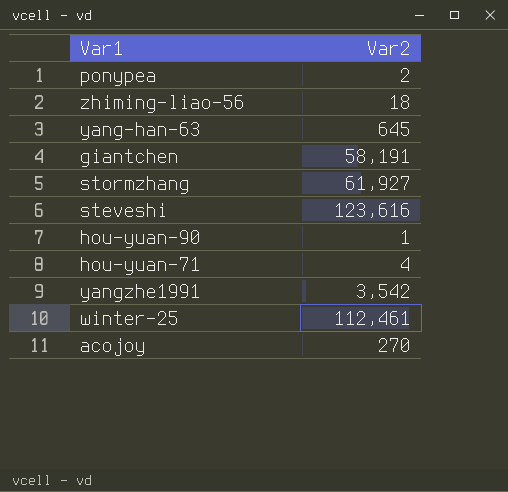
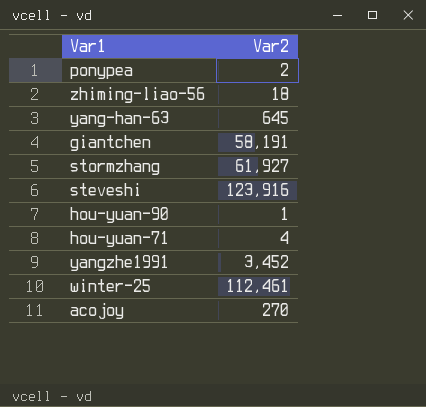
steveshi | Var2: 123,616 -> 123,916
yangzhe1991 | Var2: 3,542 -> 3,452

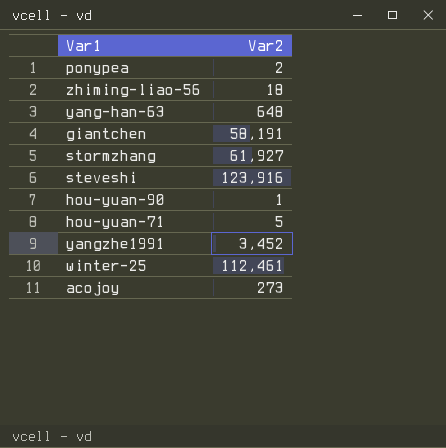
yang-han-63 | Var2: 645 -> 648
hou-yuan-71 | Var2: 4 -> 5
acojoy | Var2: 270 -> 273

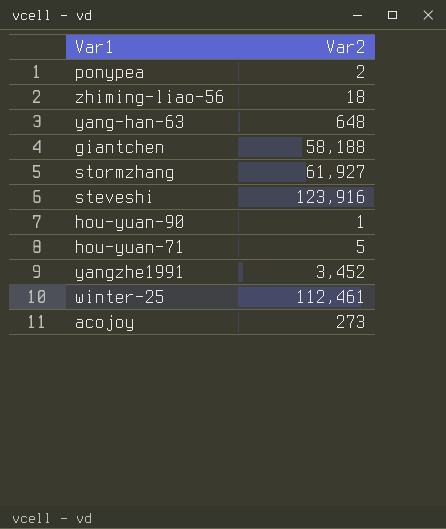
giantchen | Var2: 58,191 -> 58,188

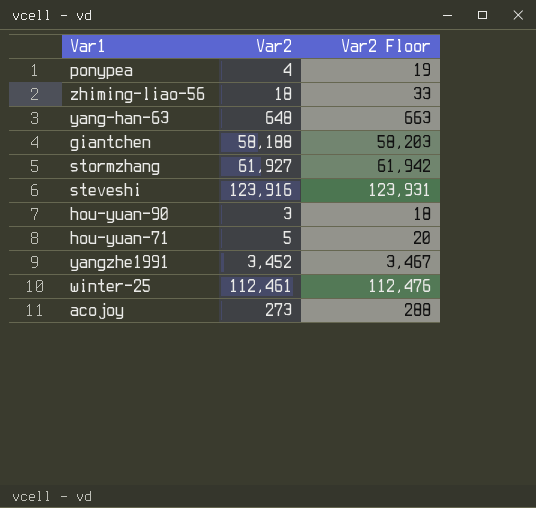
column Var2 Floor | formula: none -> [Var2] + 15
ponypea | Var2: 2 -> 4
hou-yuan-90 | Var2: 1 -> 3

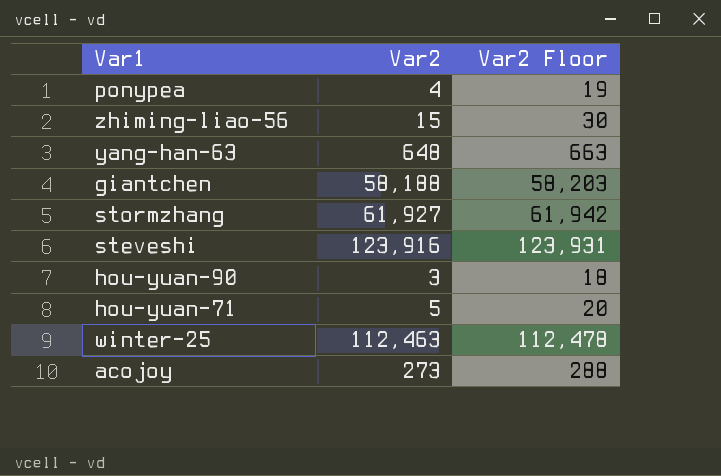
row yangzhe1991: 3,452 | 3,467 -> none
zhiming-liao-56 | Var2: 18 -> 15
zhiming-liao-56 | Var2 Floor: 33 -> 30
winter-25 | Var2: 112,461 -> 112,463
winter-25 | Var2 Floor: 112,476 -> 112,478

